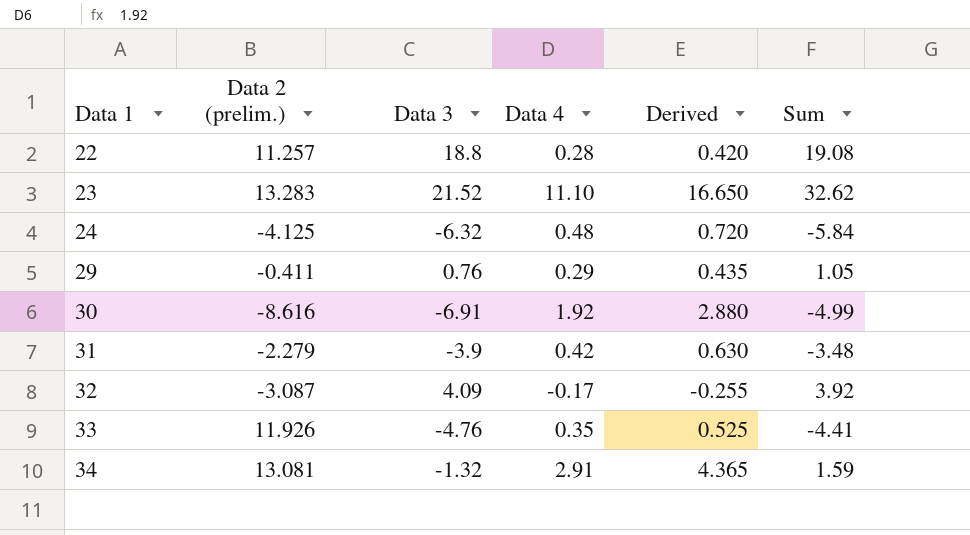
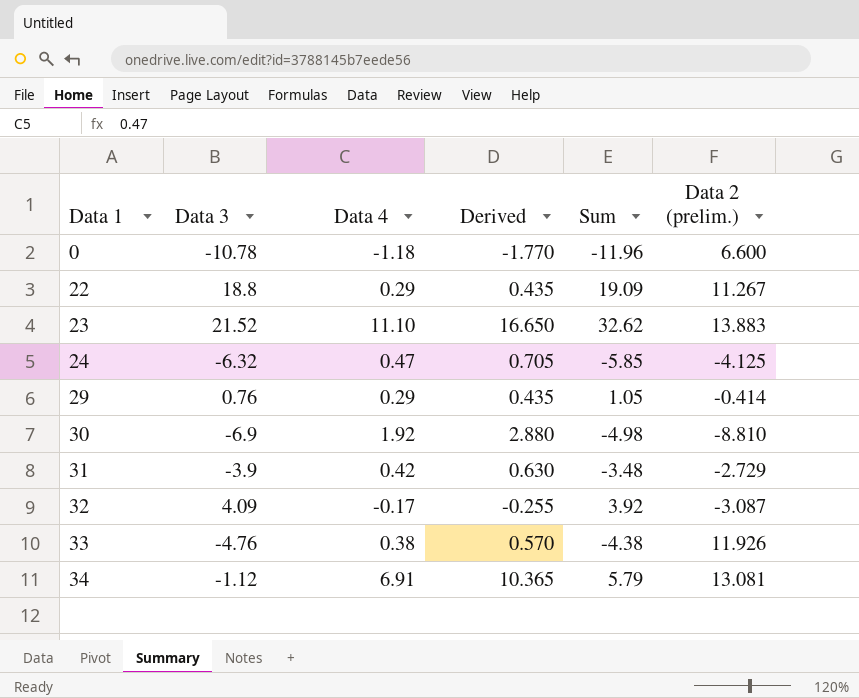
column Data 2 (prelim.) | position: 2 -> 6
row 0: none -> -10.78 | -1.18 | -1.770 | -11.96 | 6.600
22 | Data 4: 0.28 -> 0.29
22 | Derived: 0.420 -> 0.435
22 | Sum: 19.08 -> 19.09
22 | Data 2 (prelim.): 11.257 -> 11.267
23 | Data 2 (prelim.): 13.283 -> 13.883
24 | Data 4: 0.48 -> 0.47
24 | Derived: 0.720 -> 0.705
24 | Sum: -5.84 -> -5.85
29 | Data 2 (prelim.): -0.411 -> -0.414
30 | Data 3: -6.91 -> -6.9
30 | Sum: -4.99 -> -4.98
30 | Data 2 (prelim.): -8.616 -> -8.810
31 | Data 2 (prelim.): -2.279 -> -2.729
33 | Data 4: 0.35 -> 0.38
33 | Derived: 0.525 -> 0.570
33 | Sum: -4.41 -> -4.38
34 | Data 3: -1.32 -> -1.12
34 | Data 4: 2.91 -> 6.91
34 | Derived: 4.365 -> 10.365
34 | Sum: 1.59 -> 5.79

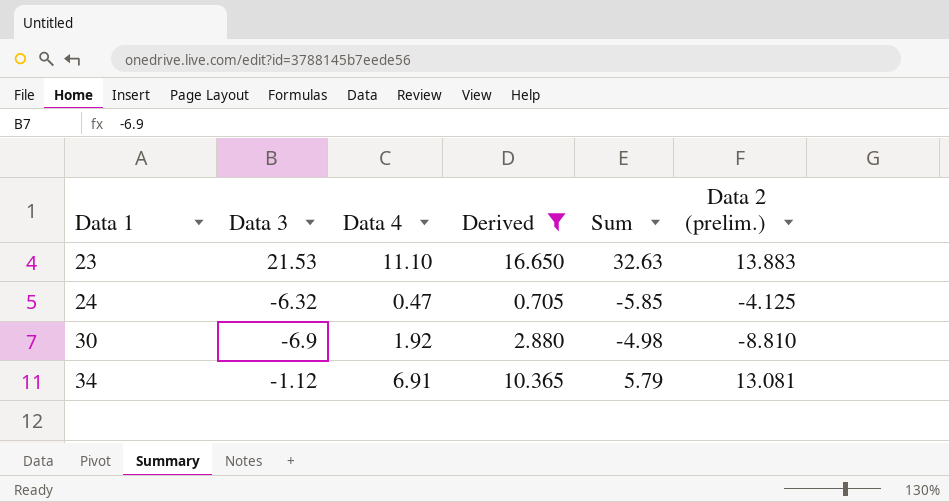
filter: none -> Derived >= 0.705
23 | Data 3: 21.52 -> 21.53
23 | Sum: 32.62 -> 32.63

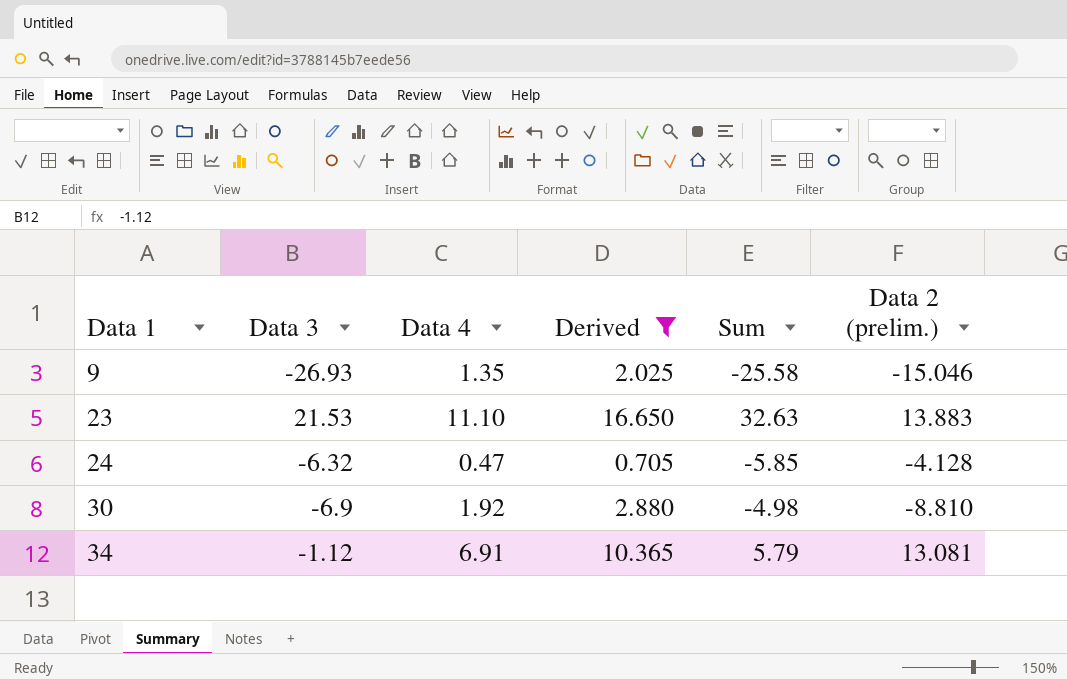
row 9: none -> -26.93 | 1.35 | 2.025 | -25.58 | -15.046
24 | Data 2 (prelim.): -4.125 -> -4.128

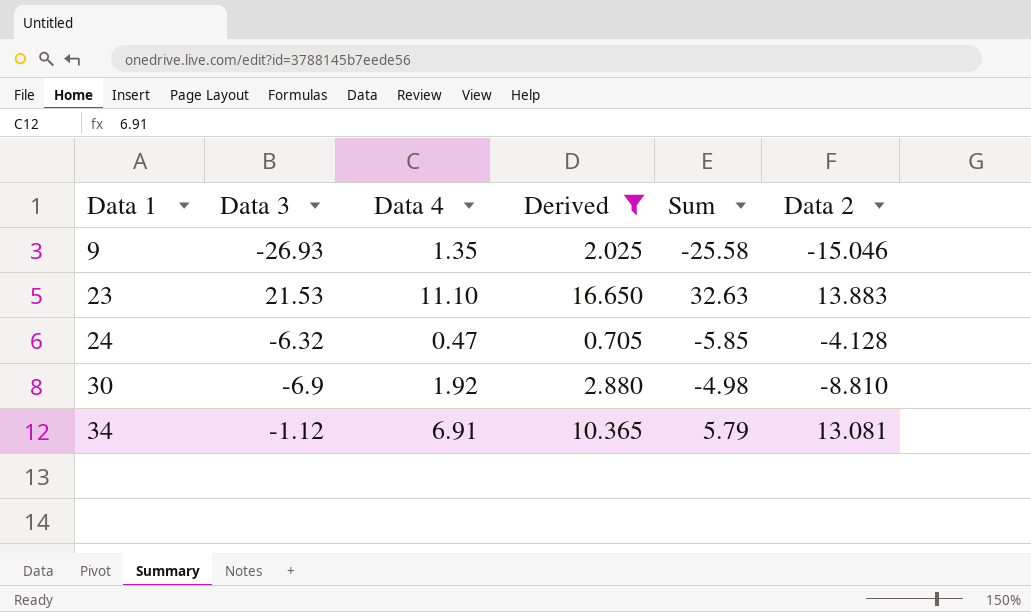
column name: Data 2 (prelim.) -> Data 2

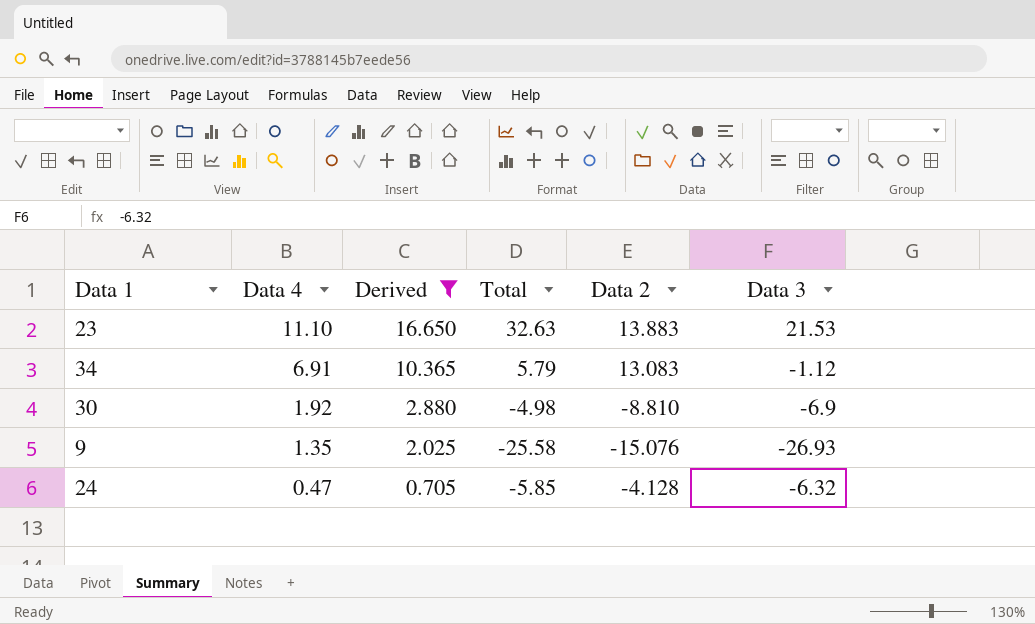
row order: Data 1 ascending -> Data 4 descending
column name: Sum -> Total
column Data 3 | position: 2 -> 6
34 | Data 2: 13.081 -> 13.083
9 | Data 2: -15.046 -> -15.076

